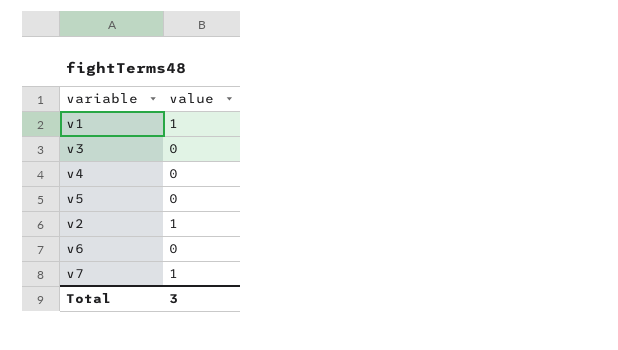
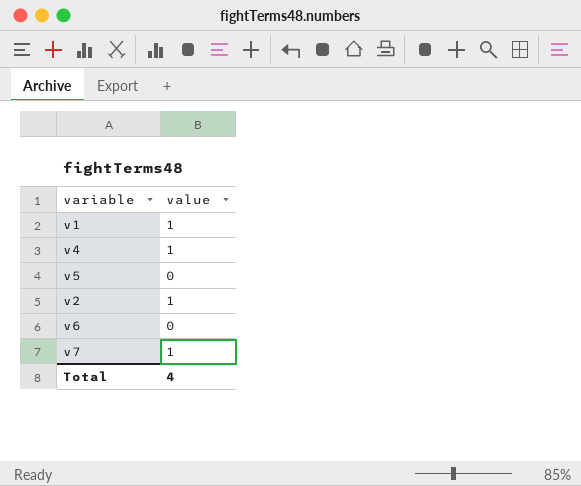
row v3: 0 -> none
v4 | value: 0 -> 1
Total | value: 3 -> 4

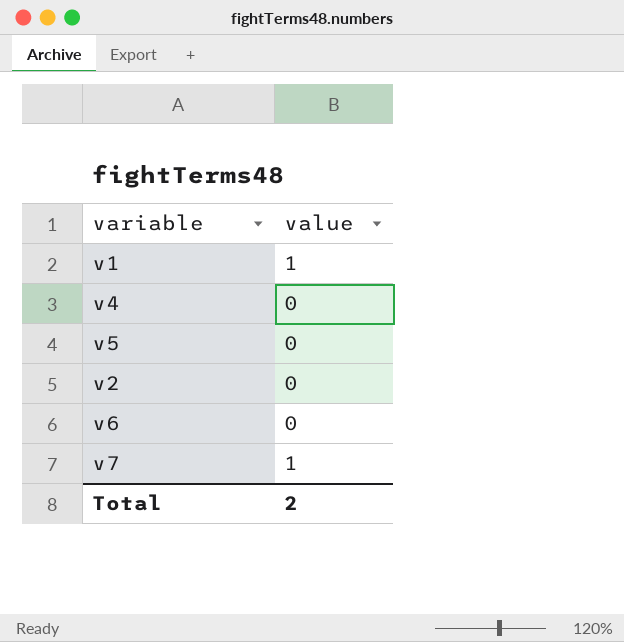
v4 | value: 1 -> 0
v2 | value: 1 -> 0
Total | value: 4 -> 2

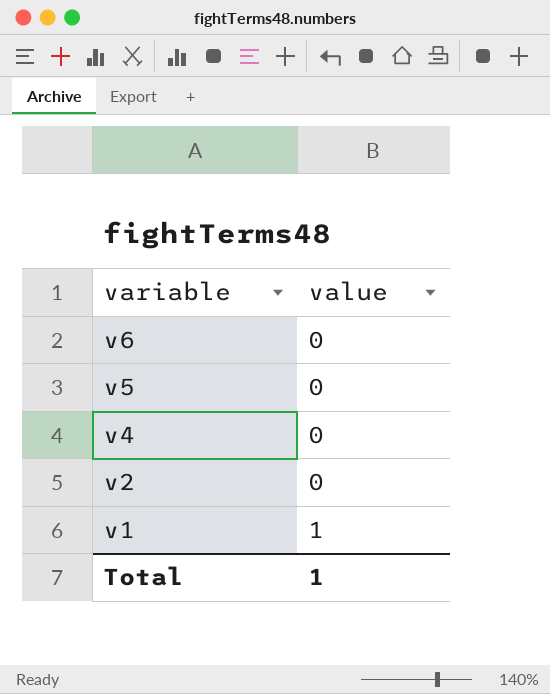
row order: none -> variable descending
row v7: 1 -> none
Total | value: 2 -> 1

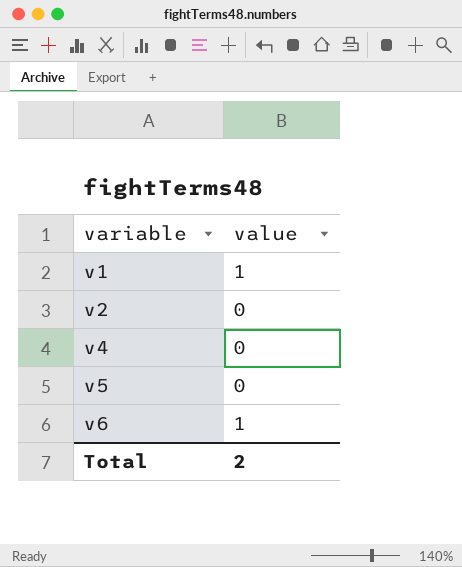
row order: variable descending -> variable ascending
v6 | value: 0 -> 1
Total | value: 1 -> 2

